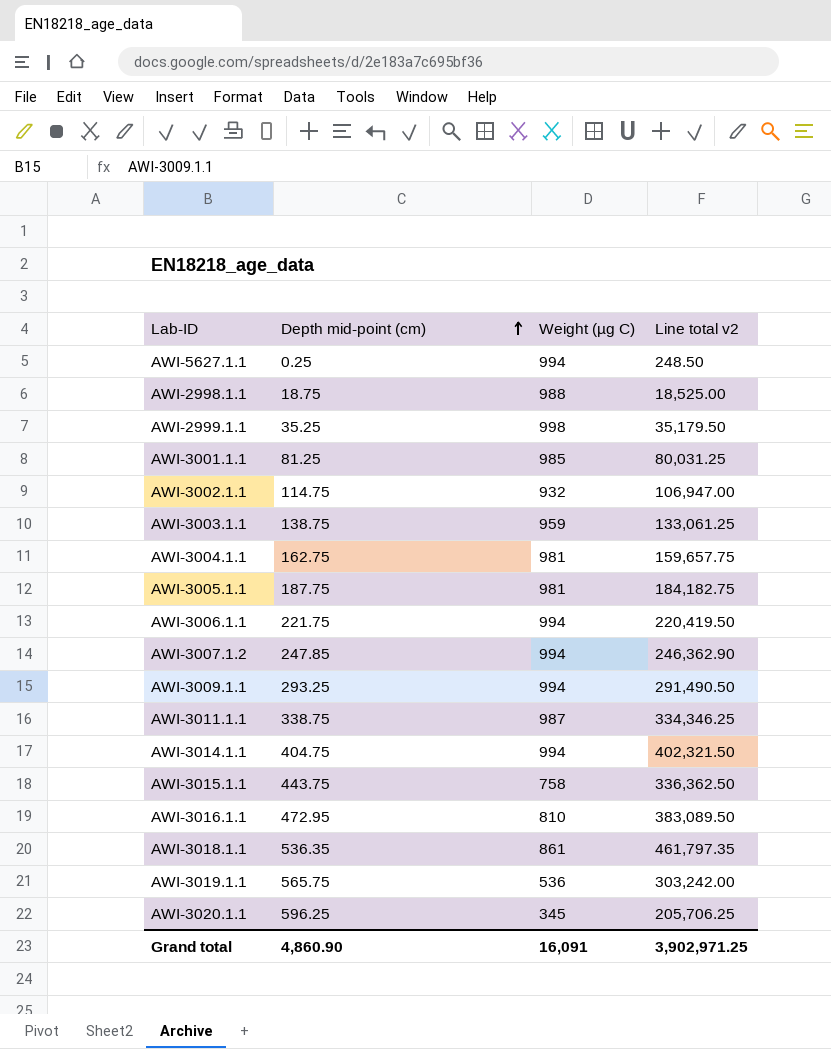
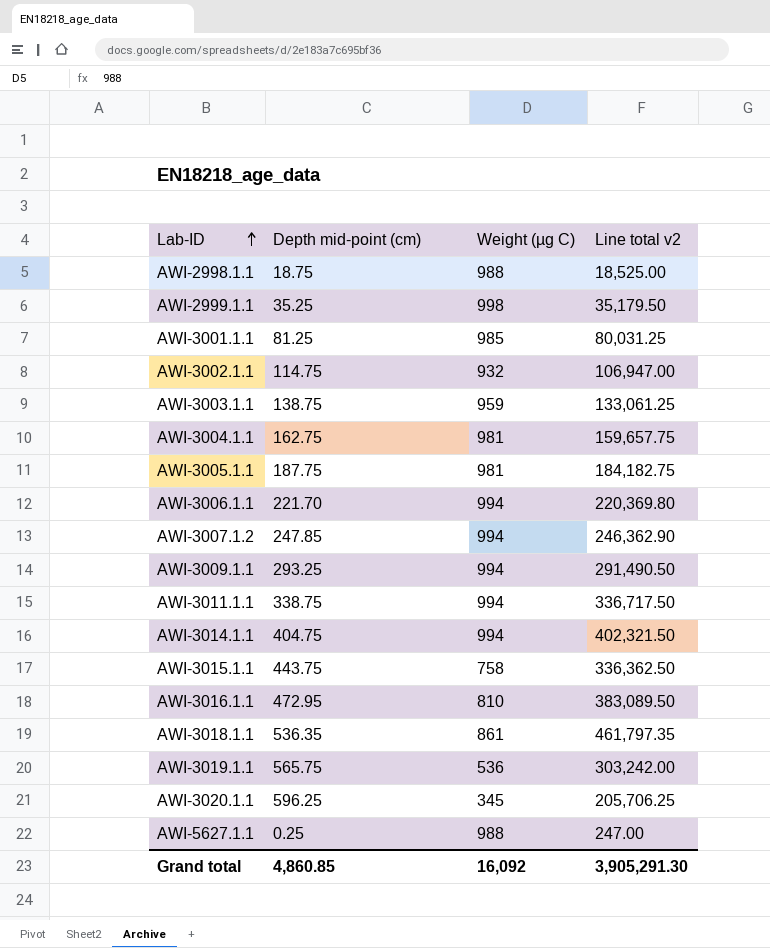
row order: Depth mid-point (cm) ascending -> Lab-ID ascending
AWI-3006.1.1 | Depth mid-point (cm): 221.75 -> 221.70
AWI-3006.1.1 | Line total v2: 220,419.50 -> 220,369.80
AWI-3011.1.1 | Weight (µg C): 987 -> 994
AWI-3011.1.1 | Line total v2: 334,346.25 -> 336,717.50
AWI-5627.1.1 | Weight (µg C): 994 -> 988
AWI-5627.1.1 | Line total v2: 248.50 -> 247.00
Grand total | Depth mid-point (cm): 4,860.90 -> 4,860.85
Grand total | Weight (µg C): 16,091 -> 16,092
Grand total | Line total v2: 3,902,971.25 -> 3,905,291.30

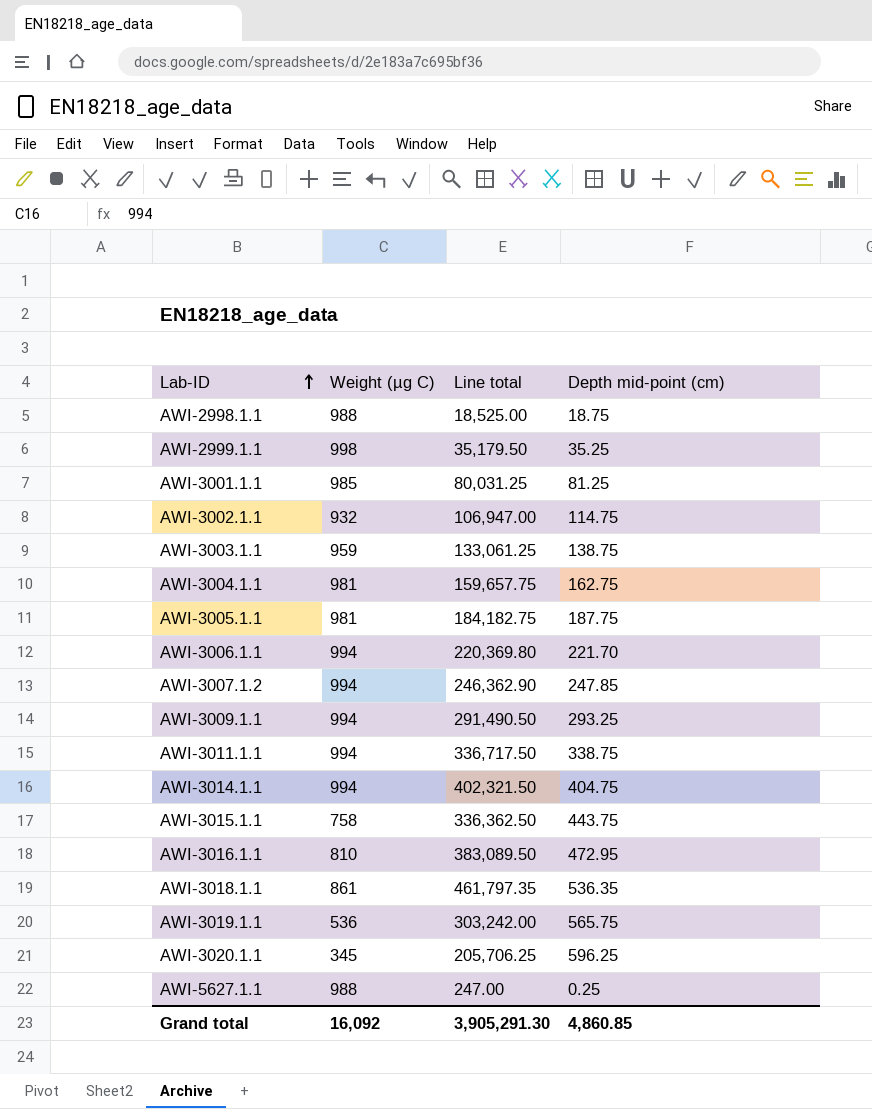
column name: Line total v2 -> Line total
column Depth mid-point (cm) | position: 2 -> 4

